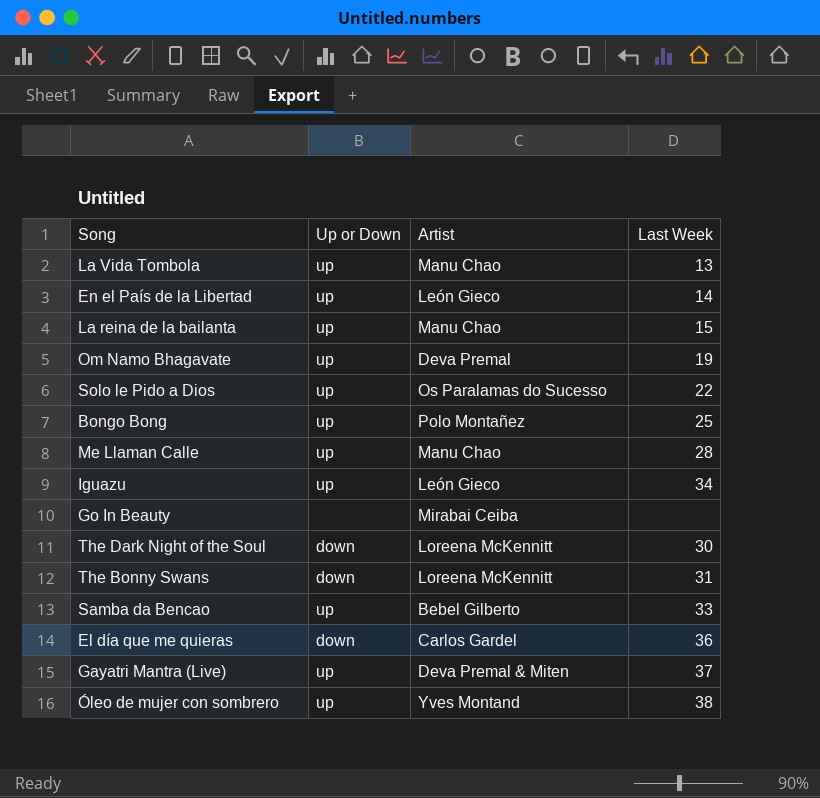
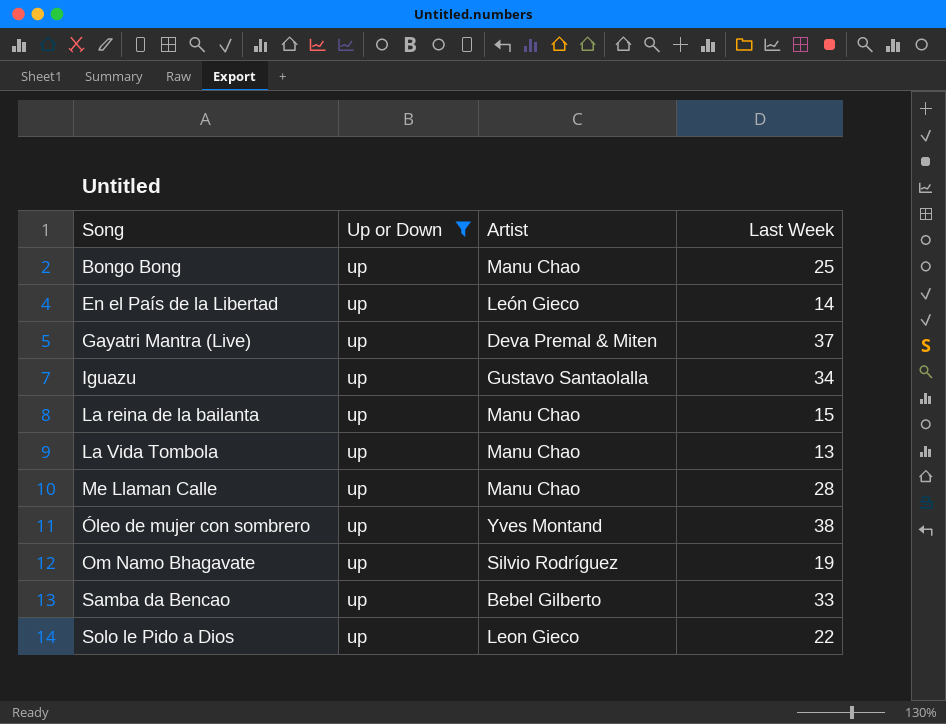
filter: none -> Up or Down = up
row order: none -> Song ascending
Bongo Bong | Artist: Polo Montañez -> Manu Chao
Iguazu | Artist: León Gieco -> Gustavo Santaolalla
Om Namo Bhagavate | Artist: Deva Premal -> Silvio Rodríguez
Solo le Pido a Dios | Artist: Os Paralamas do Sucesso -> Leon Gieco

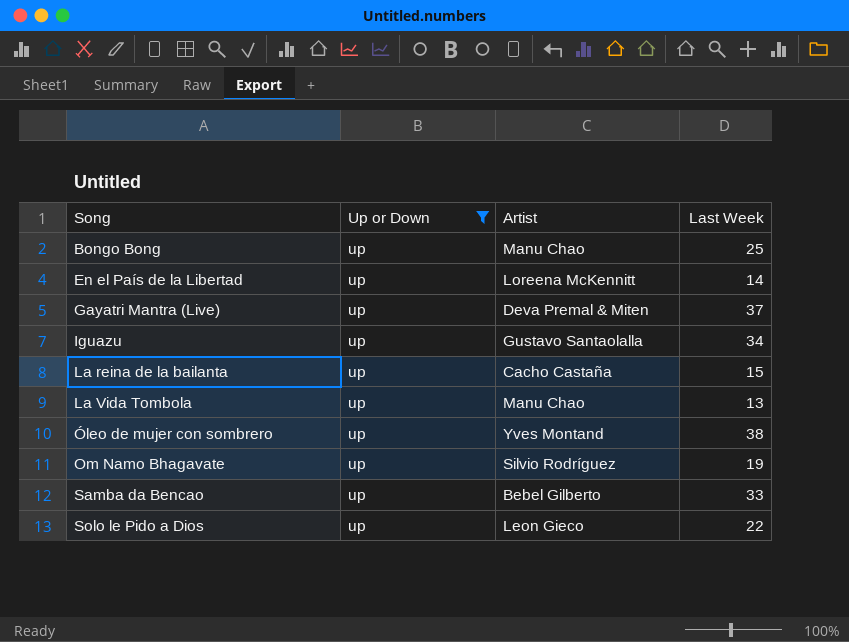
row Me Llaman Calle: up | Manu Chao | 28 -> none
En el País de la Libertad | Artist: León Gieco -> Loreena McKennitt
La reina de la bailanta | Artist: Manu Chao -> Cacho Castaña

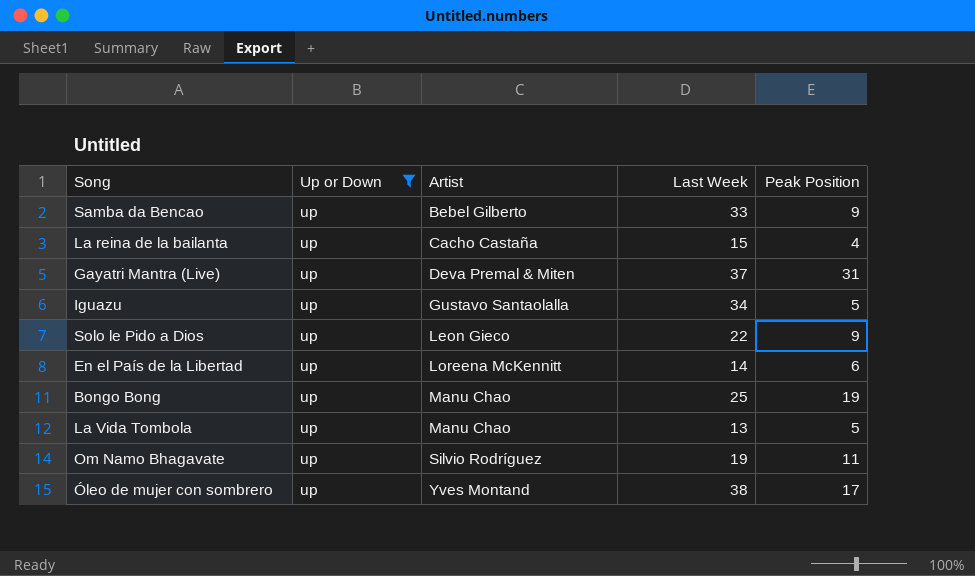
row order: Song ascending -> Artist ascending
column Peak Position | position: none -> 5

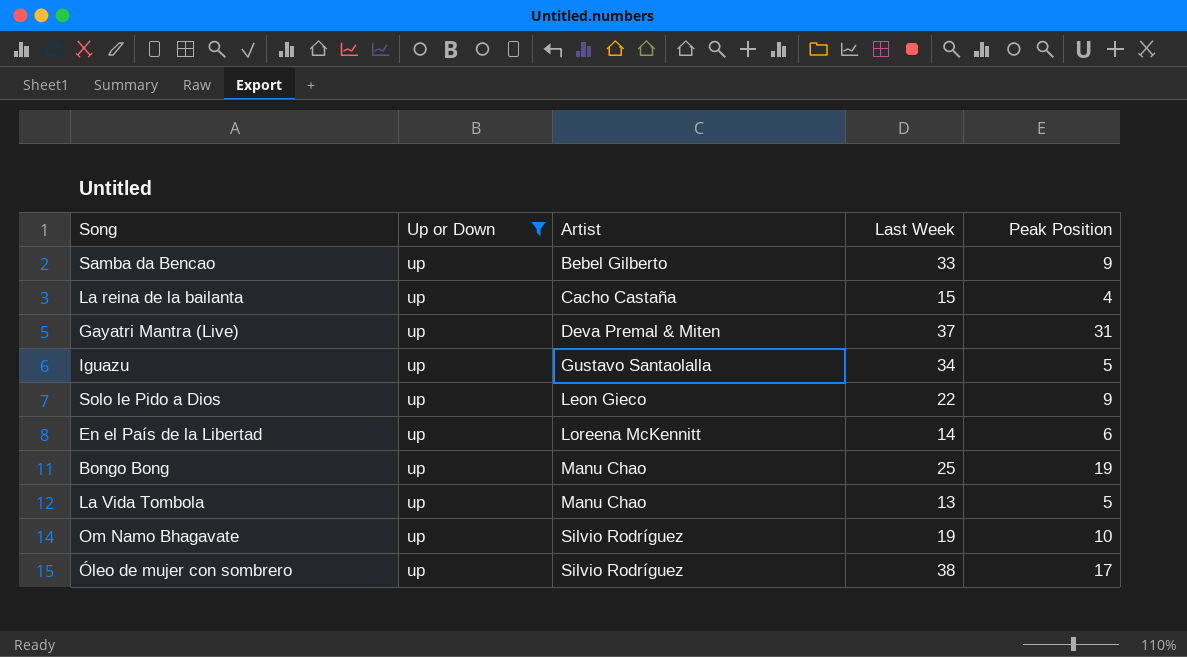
Om Namo Bhagavate | Peak Position: 11 -> 10
Óleo de mujer con sombrero | Artist: Yves Montand -> Silvio Rodríguez

